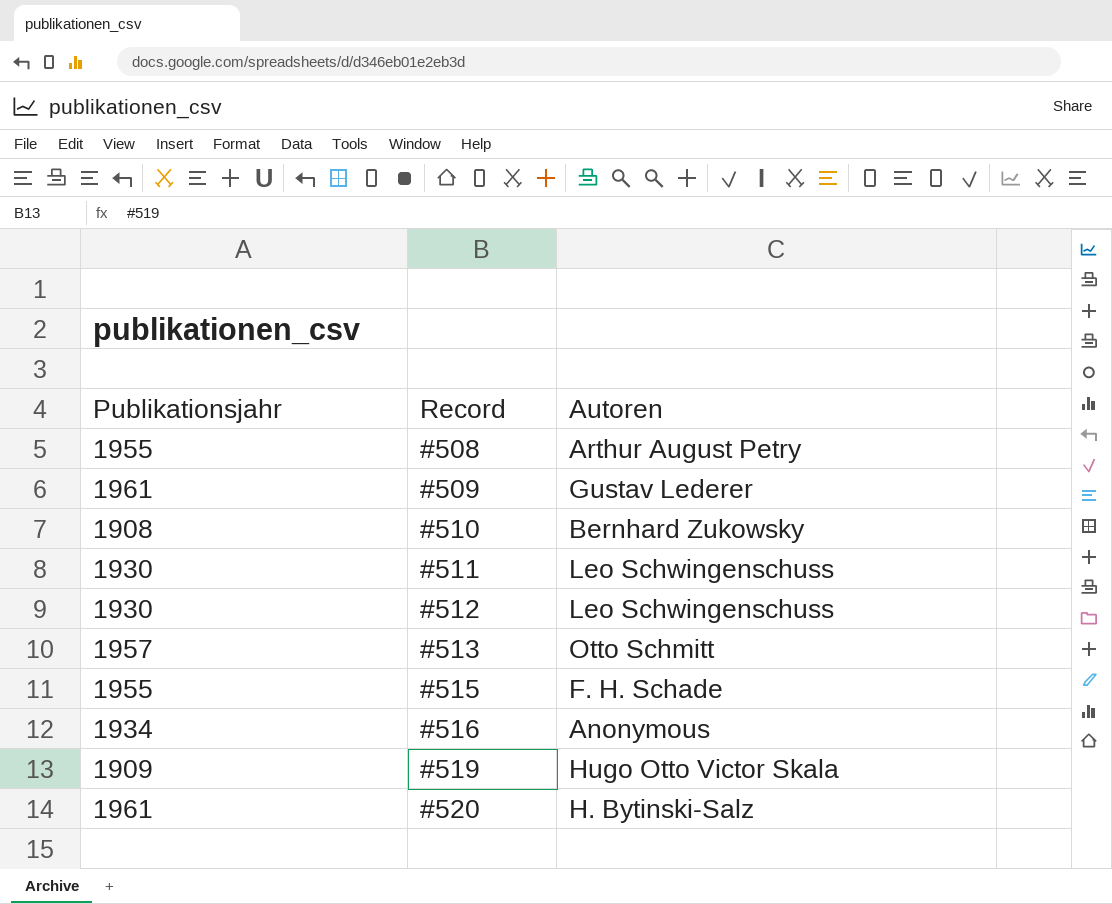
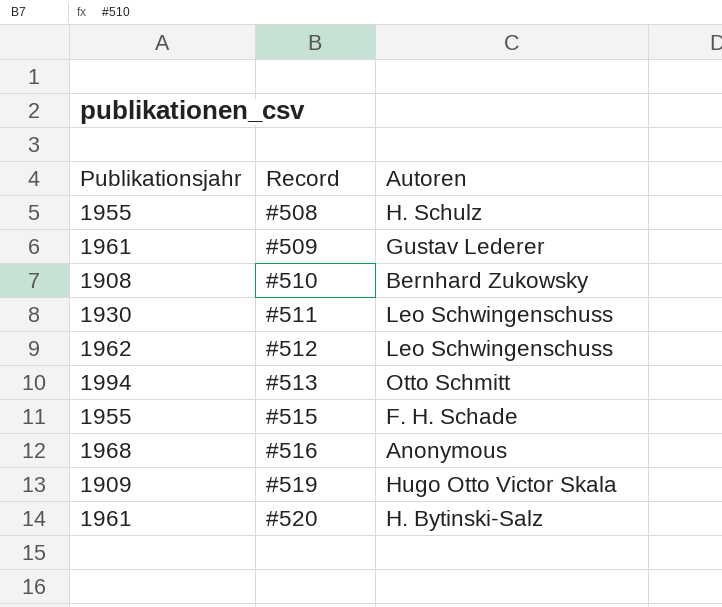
#508 | Autoren: Arthur August Petry -> H. Schulz
#512 | Publikationsjahr: 1930 -> 1962
#513 | Publikationsjahr: 1957 -> 1994
#516 | Publikationsjahr: 1934 -> 1968

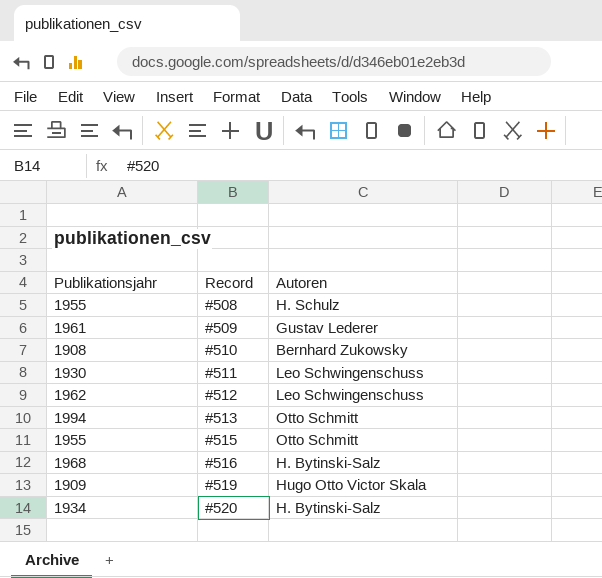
#515 | Autoren: F. H. Schade -> Otto Schmitt
#516 | Autoren: Anonymous -> H. Bytinski-Salz
#520 | Publikationsjahr: 1961 -> 1934

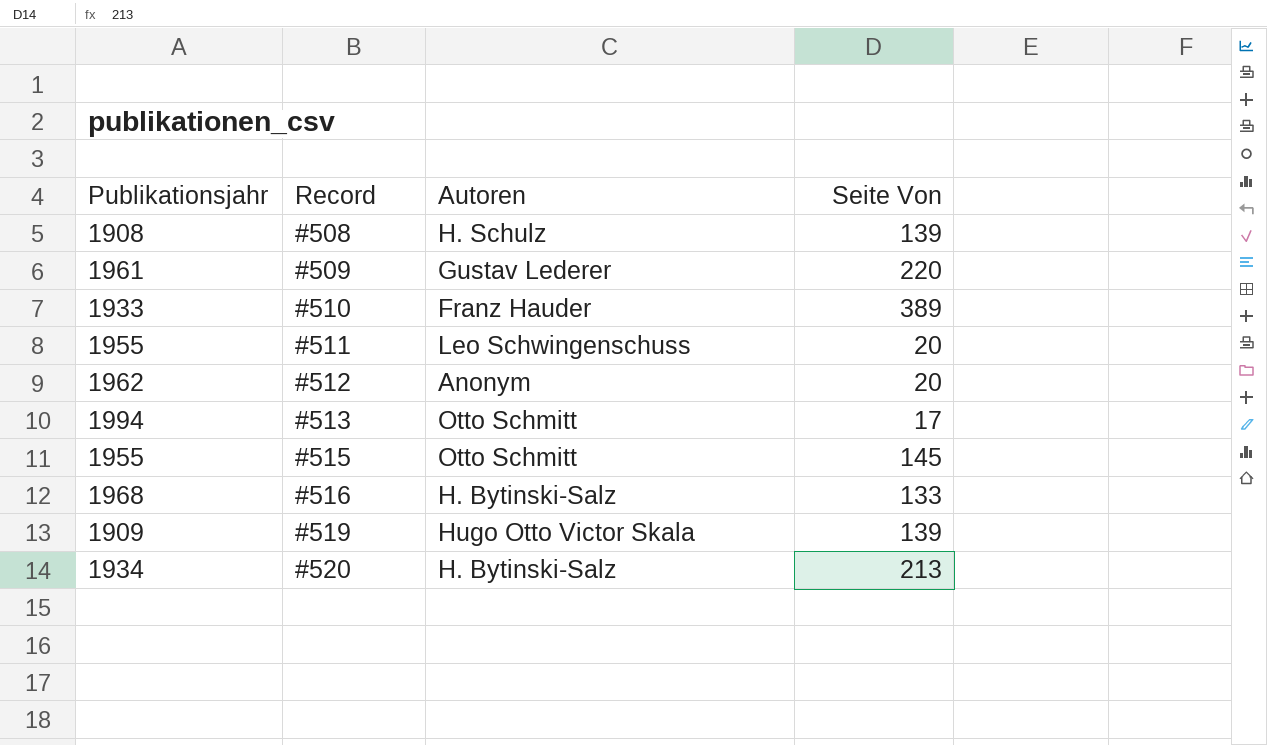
column Seite Von | position: none -> 4
#508 | Publikationsjahr: 1955 -> 1908
#510 | Publikationsjahr: 1908 -> 1933
#510 | Autoren: Bernhard Zukowsky -> Franz Hauder
#511 | Publikationsjahr: 1930 -> 1955
#512 | Autoren: Leo Schwingenschuss -> Anonym

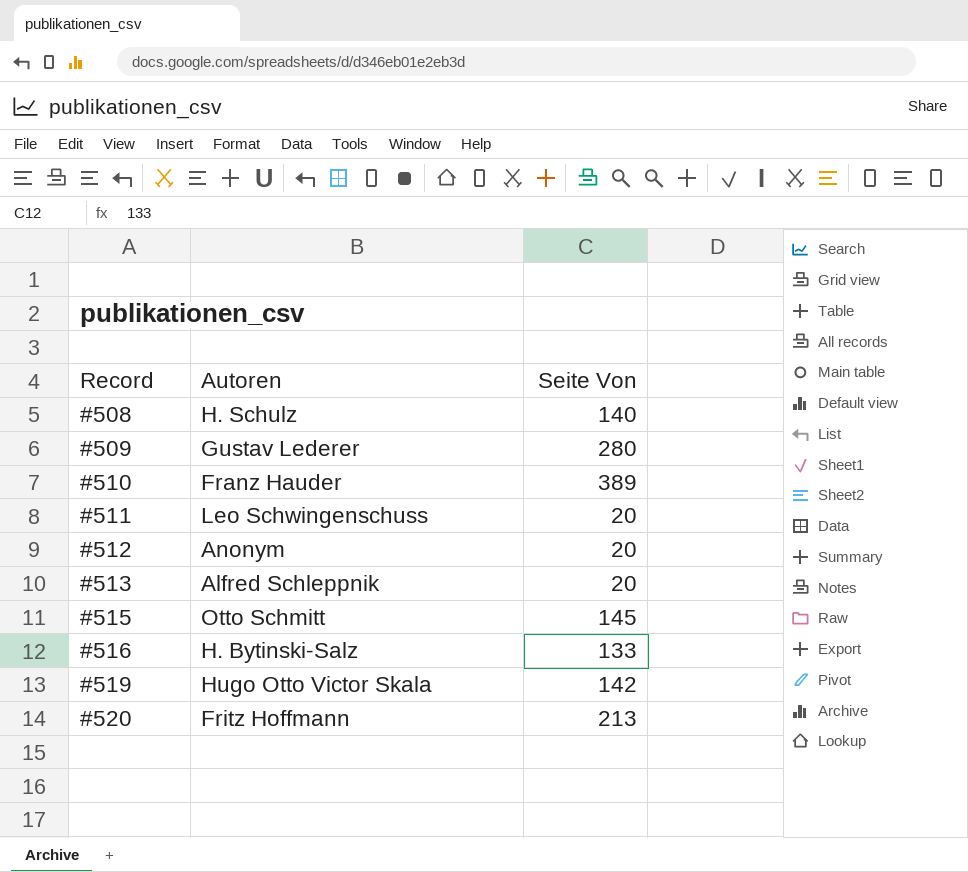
column Publikationsjahr | position: 1 -> none
#508 | Seite Von: 139 -> 140
#509 | Seite Von: 220 -> 280
#513 | Autoren: Otto Schmitt -> Alfred Schleppnik
#513 | Seite Von: 17 -> 20
#519 | Seite Von: 139 -> 142
#520 | Autoren: H. Bytinski-Salz -> Fritz Hoffmann

